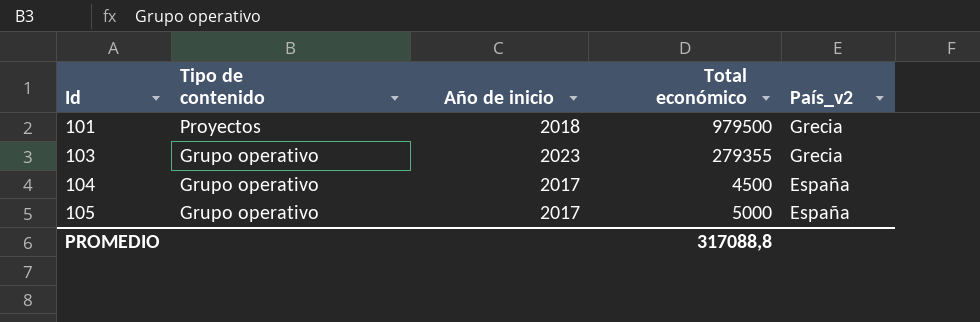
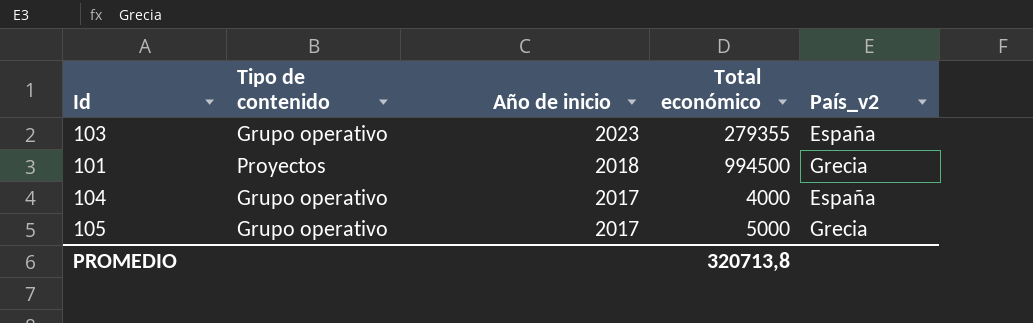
row order: Id ascending -> Año de inicio descending
103 | País_v2: Grecia -> España
101 | Total económico: 979500 -> 994500
104 | Total económico: 4500 -> 4000
105 | País_v2: España -> Grecia
PROMEDIO | Total económico: 317088,8 -> 320713,8

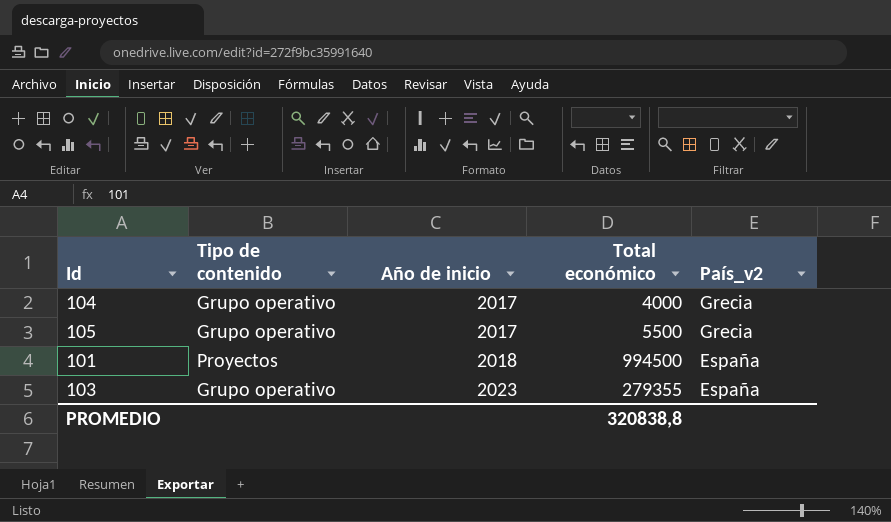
row order: Año de inicio descending -> Año de inicio ascending
104 | País_v2: España -> Grecia
105 | Total económico: 5000 -> 5500
101 | País_v2: Grecia -> España
PROMEDIO | Total económico: 320713,8 -> 320838,8

